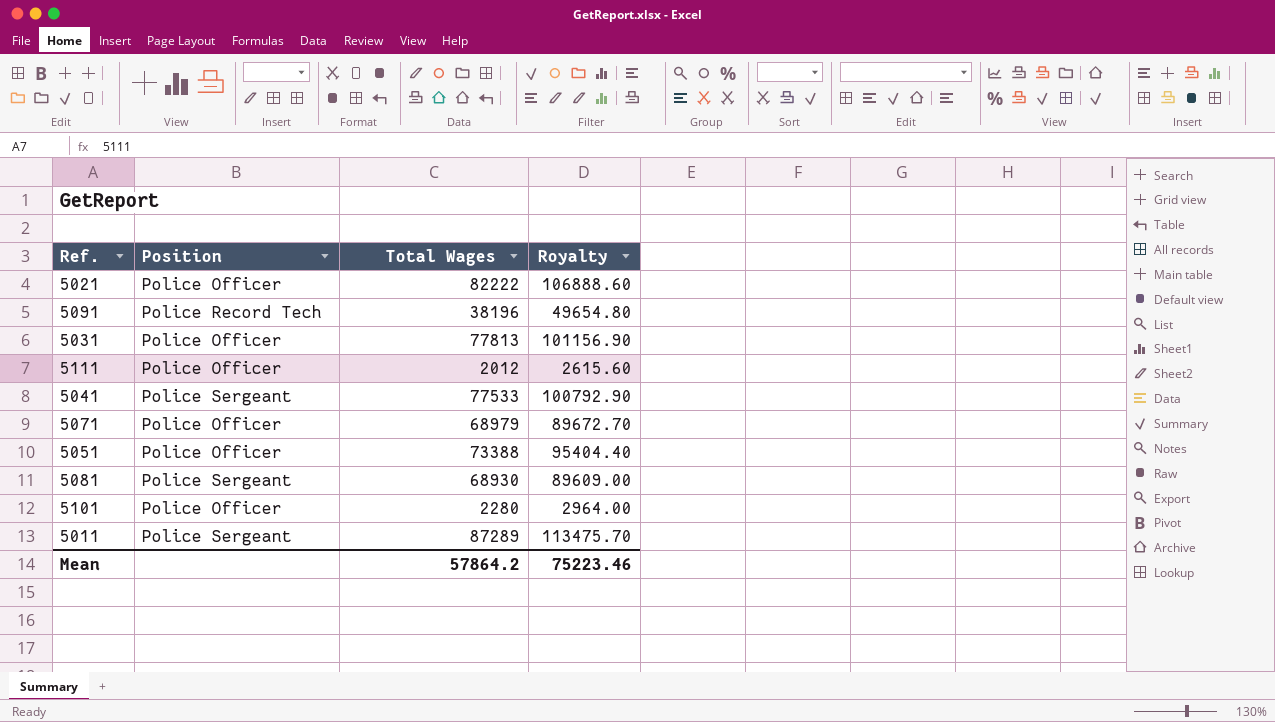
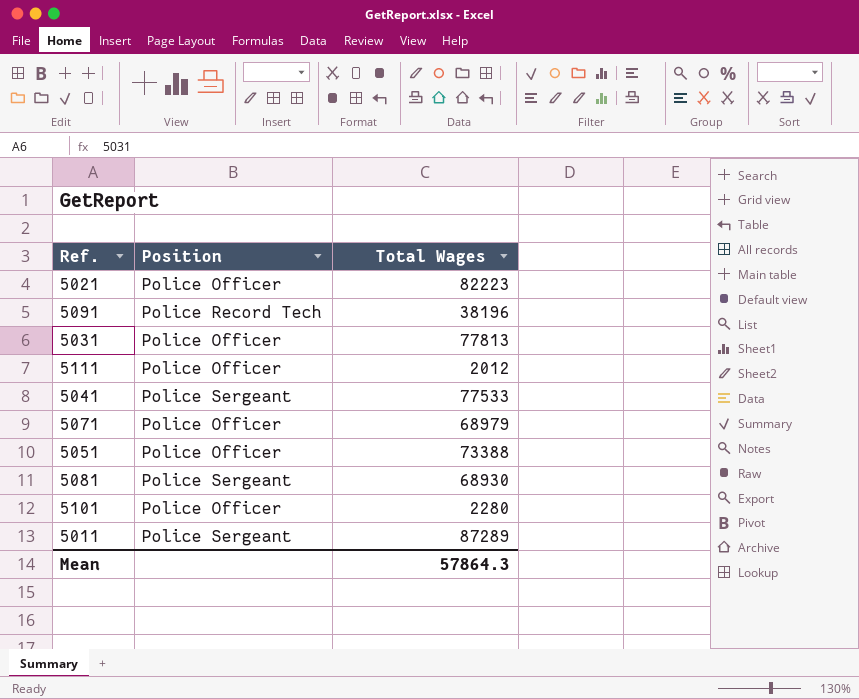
column Royalty | formula: [Total Wages] * 1.3 -> none
5021 | Total Wages: 82222 -> 82223
Mean | Total Wages: 57864.2 -> 57864.3

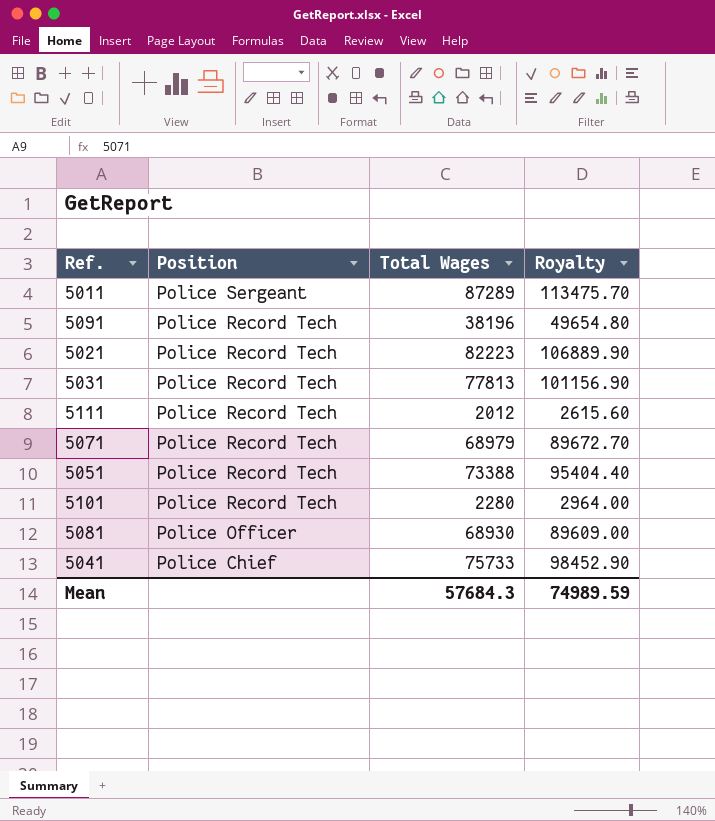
row order: none -> Position descending
column Royalty | formula: none -> [Total Wages] * 1.3
5021 | Position: Police Officer -> Police Record Tech
5031 | Position: Police Officer -> Police Record Tech
5111 | Position: Police Officer -> Police Record Tech
5071 | Position: Police Officer -> Police Record Tech
5051 | Position: Police Officer -> Police Record Tech
5101 | Position: Police Officer -> Police Record Tech
5081 | Position: Police Sergeant -> Police Officer
5041 | Position: Police Sergeant -> Police Chief
5041 | Total Wages: 77533 -> 75733
Mean | Total Wages: 57864.3 -> 57684.3

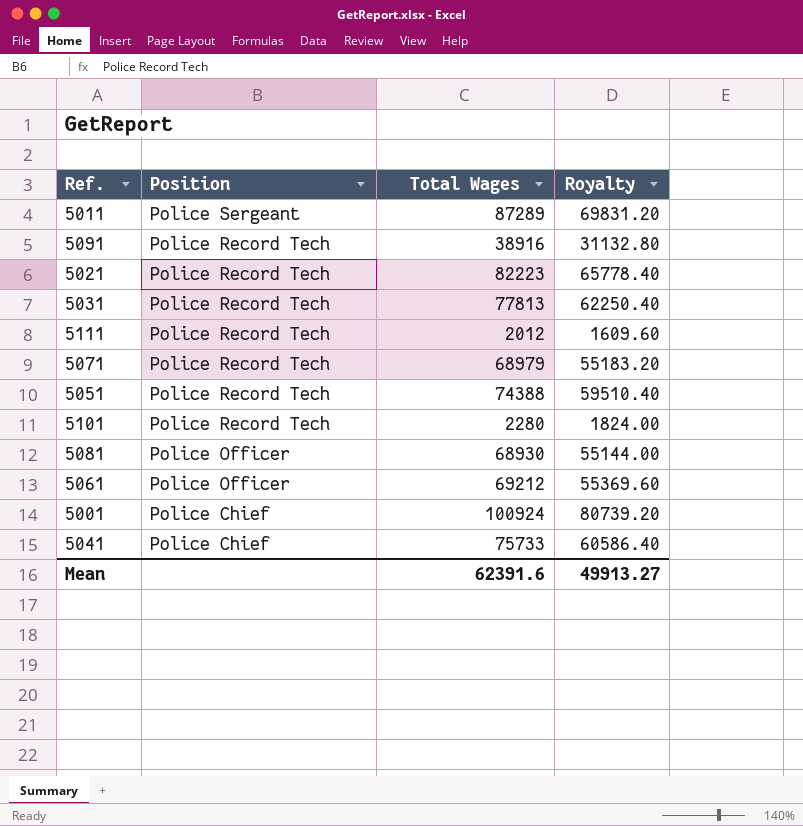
column Royalty | formula: [Total Wages] * 1.3 -> [Total Wages] * 0.8
5091 | Total Wages: 38196 -> 38916
5051 | Total Wages: 73388 -> 74388
row 5061: none -> Police Officer | 69212 | 55369.60
row 5001: none -> Police Chief | 100924 | 80739.20
Mean | Total Wages: 57684.3 -> 62391.6
Mean | Royalty: 74989.59 -> 49913.27

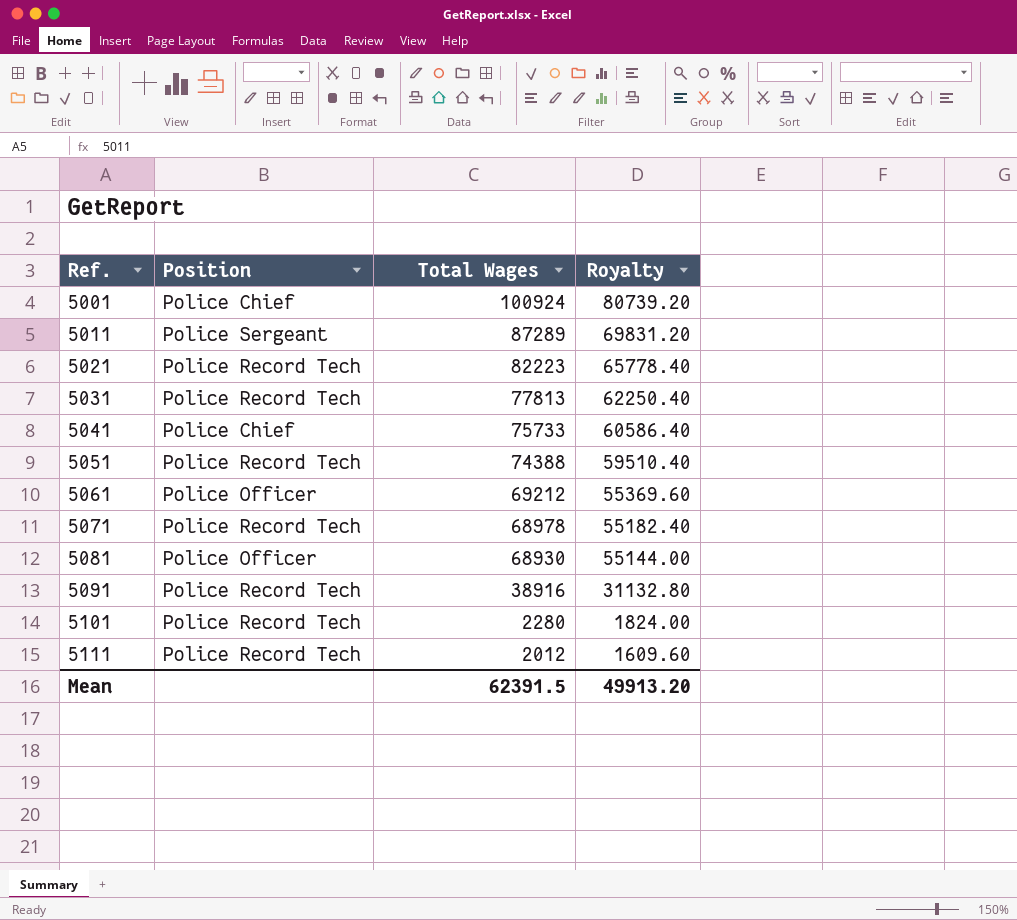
row order: Position descending -> Ref. ascending
5071 | Total Wages: 68979 -> 68978
5071 | Royalty: 55183.20 -> 55182.40
Mean | Total Wages: 62391.6 -> 62391.5
Mean | Royalty: 49913.27 -> 49913.20

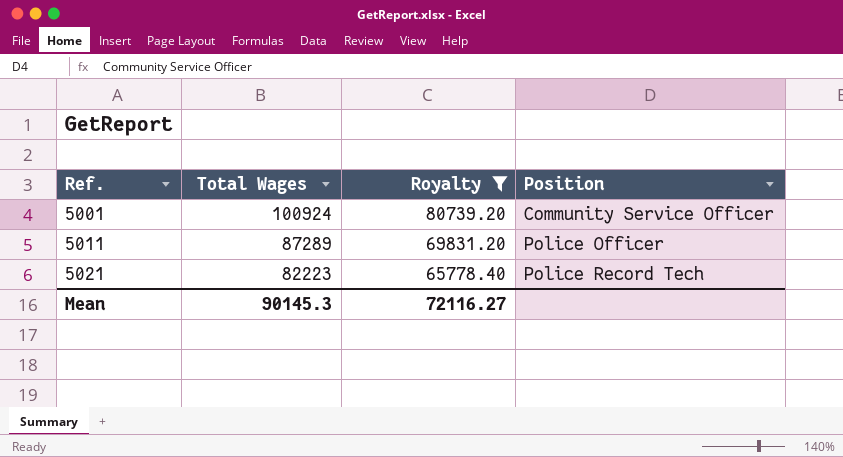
filter: none -> Royalty >= 65778.40
column Position | position: 2 -> 4
5001 | Position: Police Chief -> Community Service Officer
5011 | Position: Police Sergeant -> Police Officer
Mean | Total Wages: 62391.5 -> 90145.3
Mean | Royalty: 49913.20 -> 72116.27

